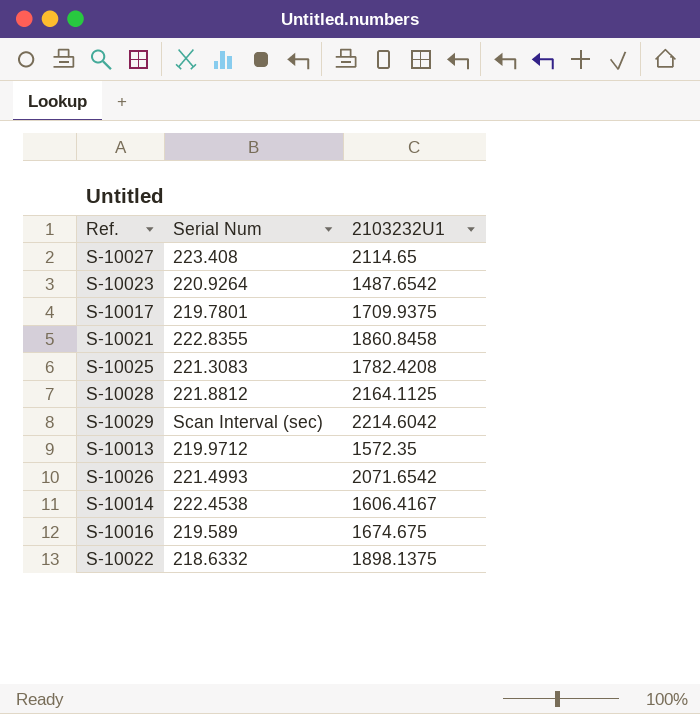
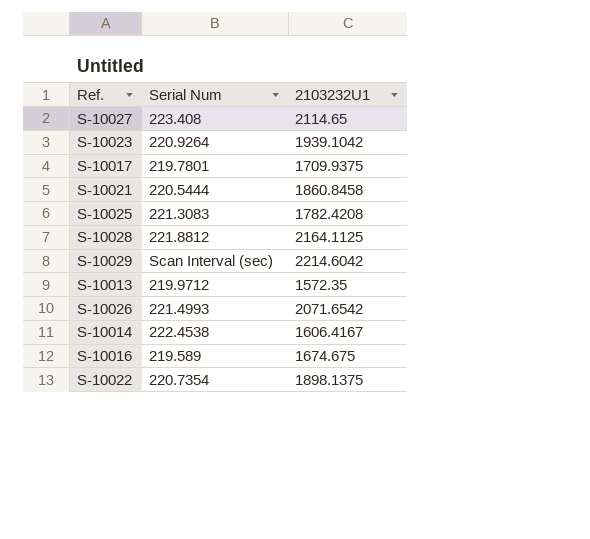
S-10023 | 2103232U1: 1487.6542 -> 1939.1042
S-10021 | Serial Num: 222.8355 -> 220.5444
S-10022 | Serial Num: 218.6332 -> 220.7354

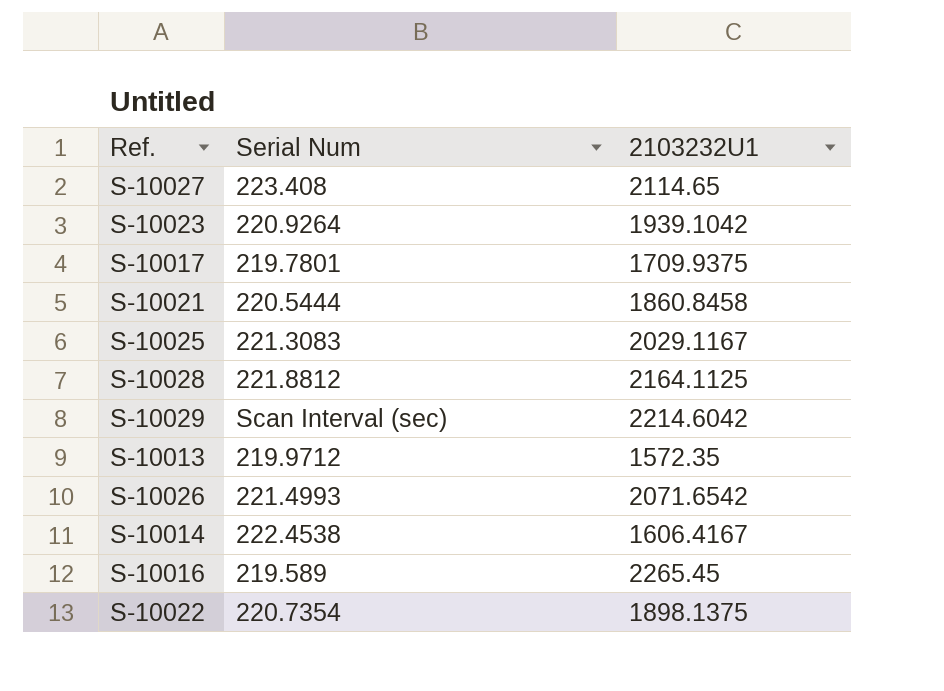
S-10025 | 2103232U1: 1782.4208 -> 2029.1167
S-10016 | 2103232U1: 1674.675 -> 2265.45

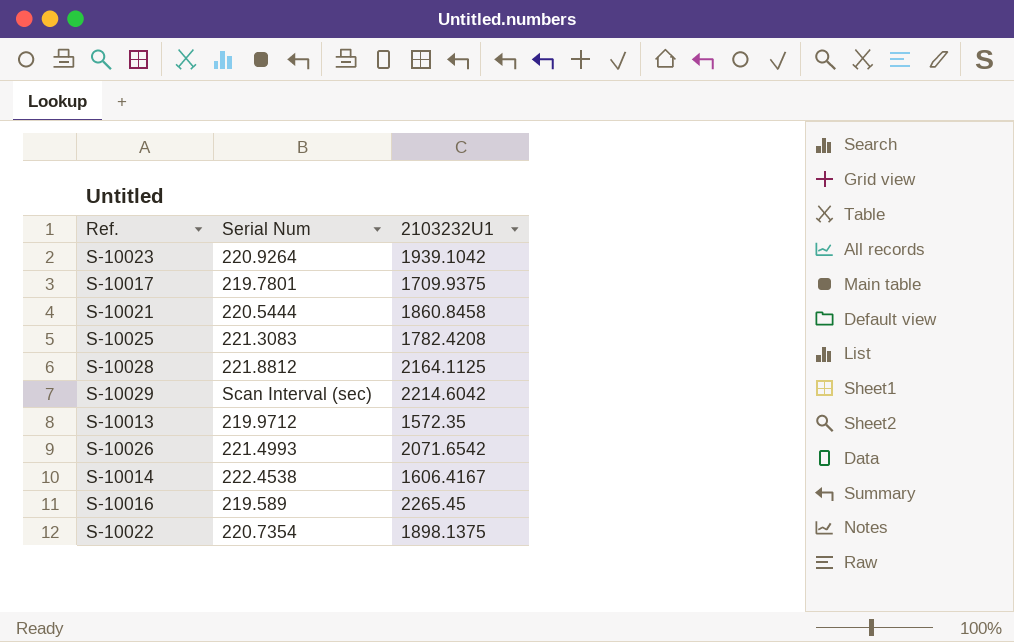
row S-10027: 223.408 | 2114.65 -> none
S-10025 | 2103232U1: 2029.1167 -> 1782.4208

